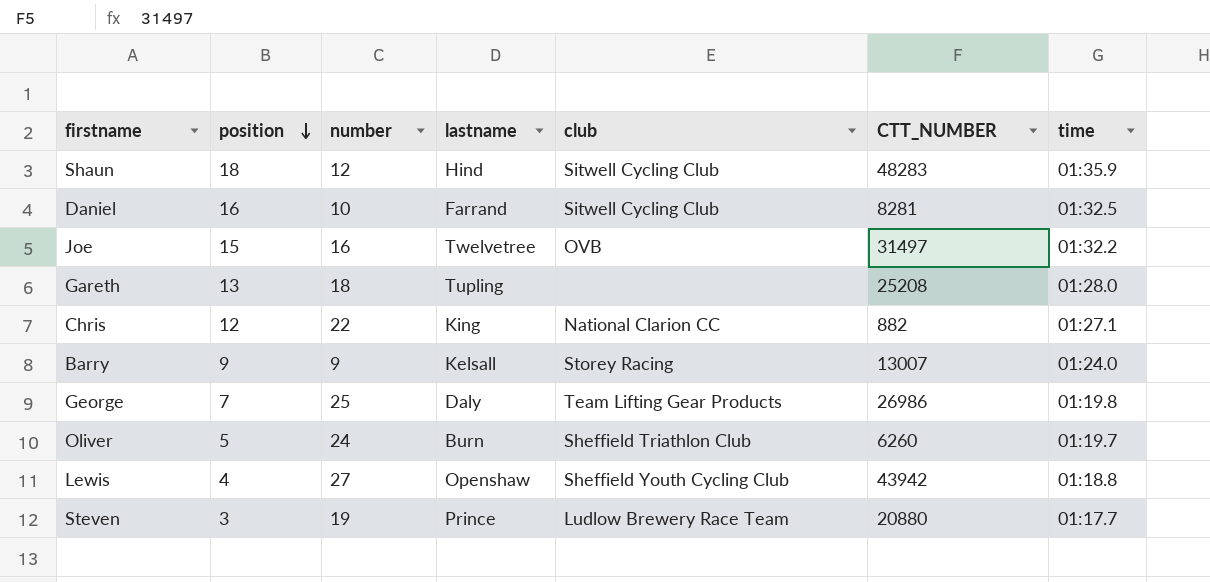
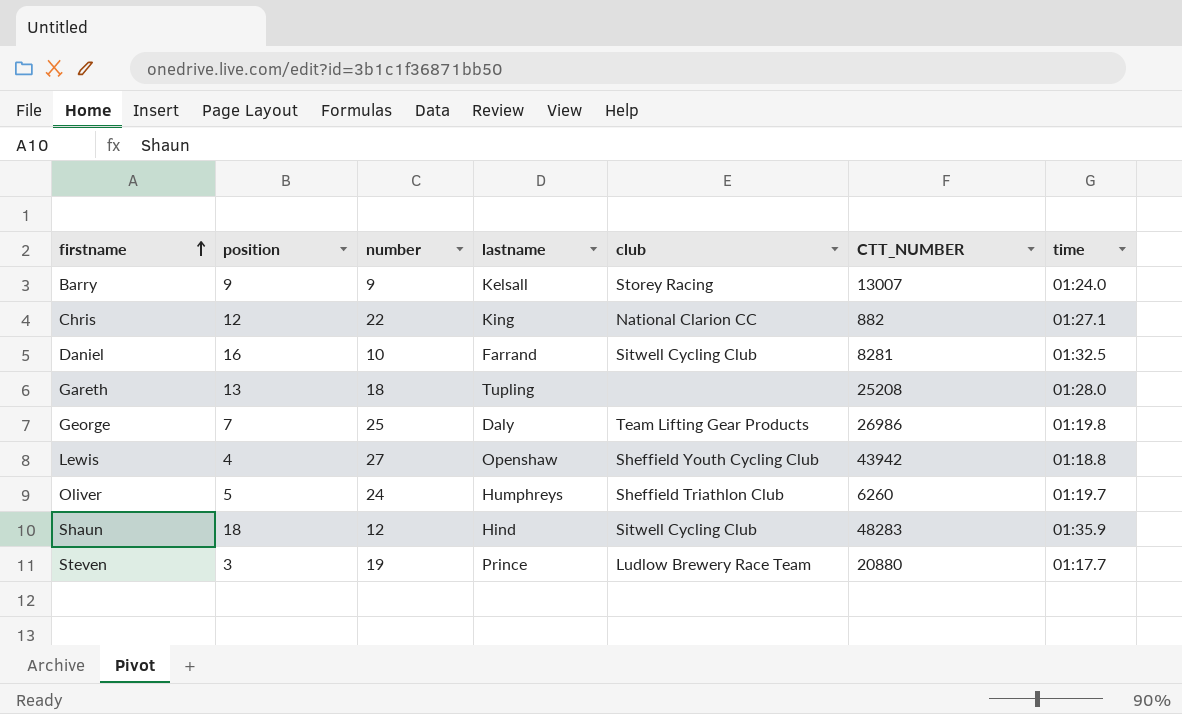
row order: position descending -> firstname ascending
row Joe: 15 | 16 | Twelvetree | OVB | 31497 | 01:32.2 -> none
Oliver | lastname: Burn -> Humphreys

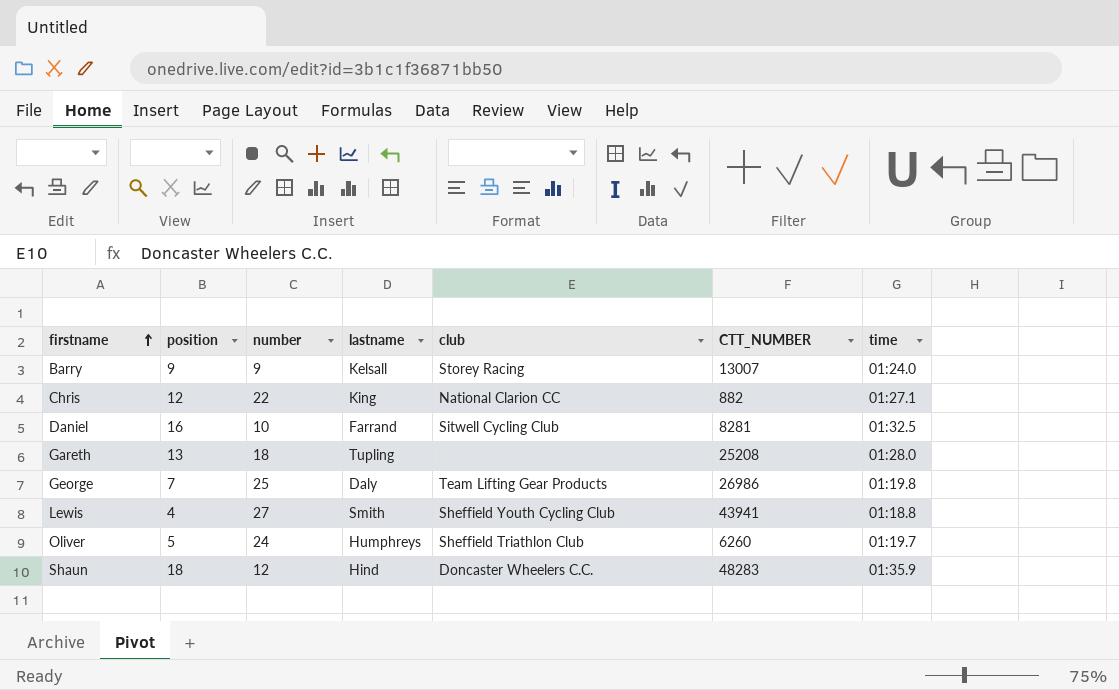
row Steven: 3 | 19 | Prince | Ludlow Brewery Race Team | 20880 | 01:17.7 -> none
Lewis | lastname: Openshaw -> Smith
Lewis | CTT_NUMBER: 43942 -> 43941
Shaun | club: Sitwell Cycling Club -> Doncaster Wheelers C.C.

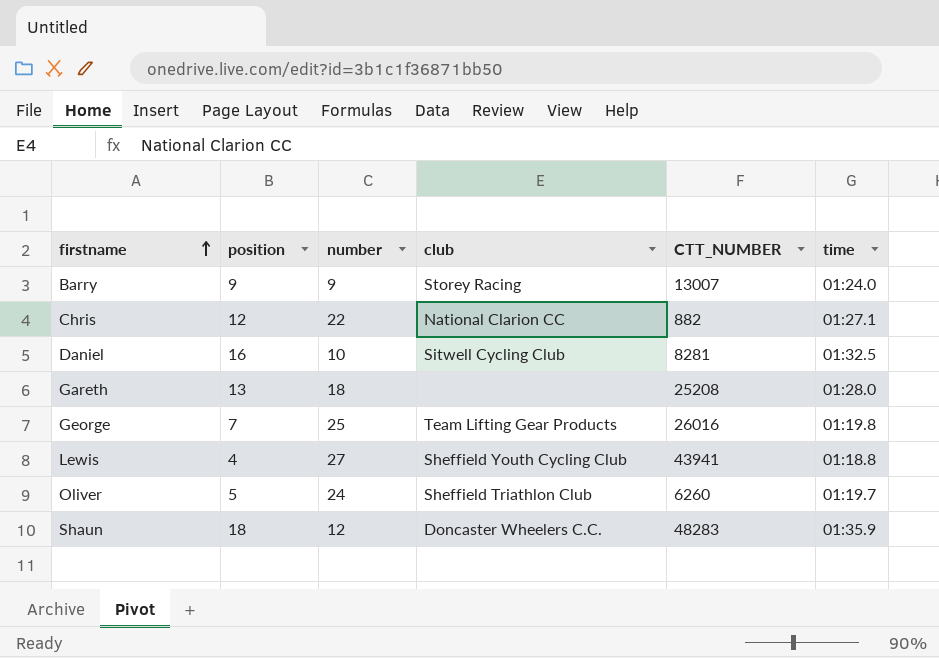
column lastname | position: 4 -> none
George | CTT_NUMBER: 26986 -> 26016

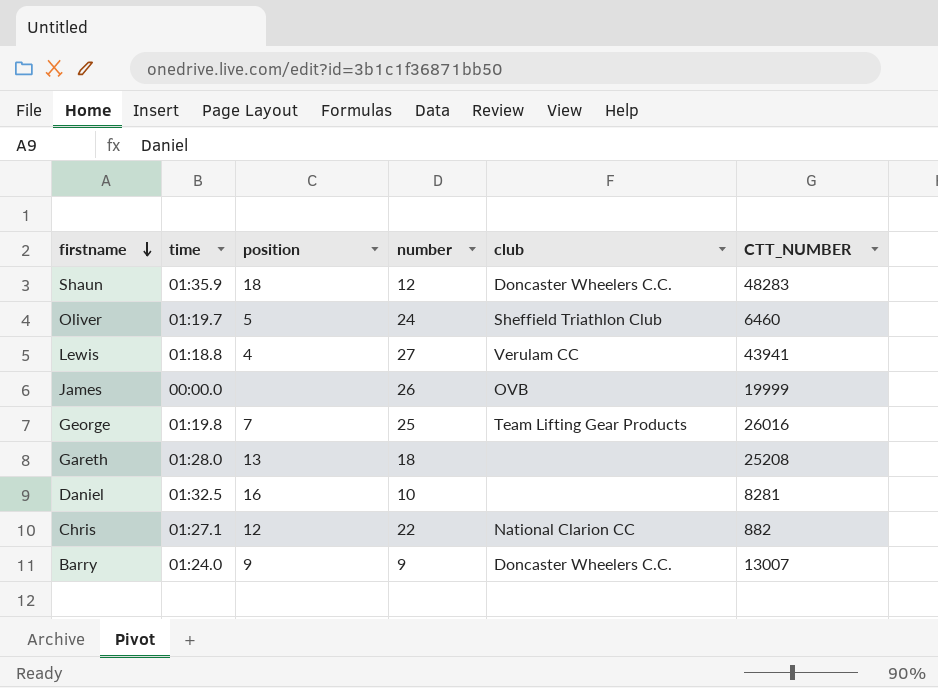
row order: firstname ascending -> firstname descending
column time | position: 6 -> 2
Oliver | CTT_NUMBER: 6260 -> 6460
Lewis | club: Sheffield Youth Cycling Club -> Verulam CC
row James: none -> 00:00.0 | none | 26 | OVB | 19999
Daniel | club: Sitwell Cycling Club -> none
Barry | club: Storey Racing -> Doncaster Wheelers C.C.

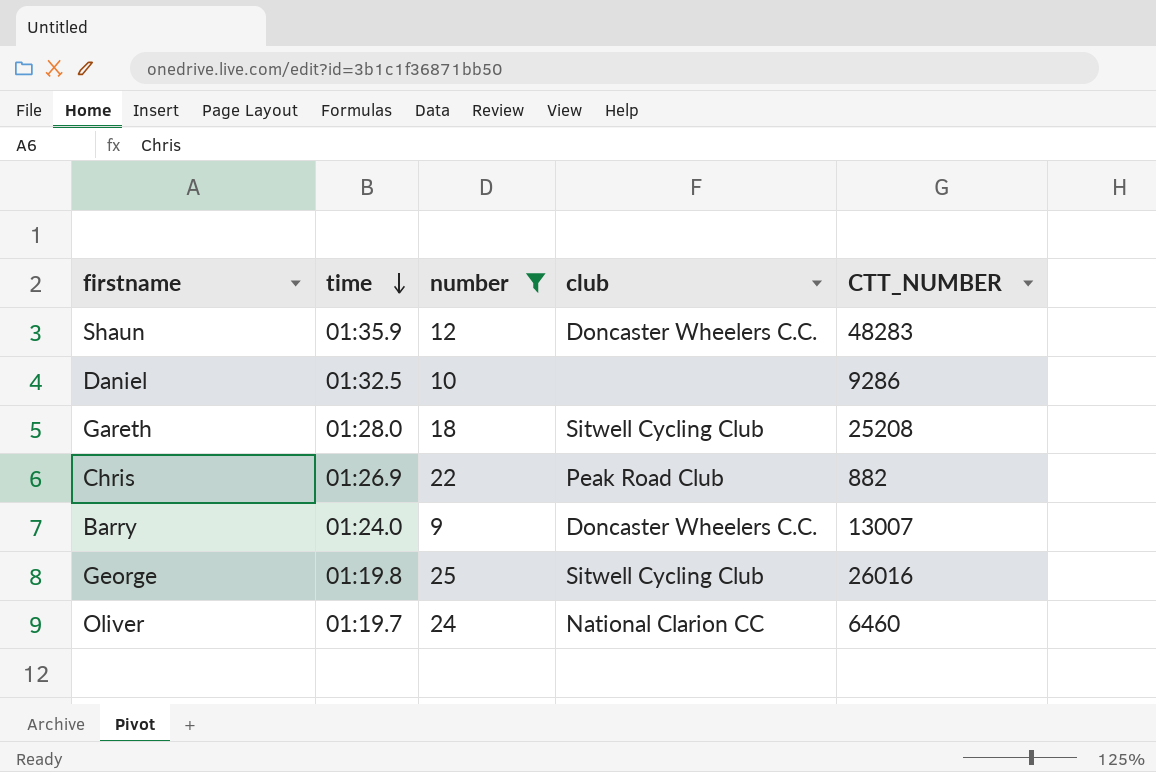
filter: none -> number <= 25
row order: firstname descending -> time descending
column position | position: 3 -> none
Daniel | CTT_NUMBER: 8281 -> 9286
Gareth | club: none -> Sitwell Cycling Club
Chris | time: 01:27.1 -> 01:26.9
Chris | club: National Clarion CC -> Peak Road Club
George | club: Team Lifting Gear Products -> Sitwell Cycling Club
Oliver | club: Sheffield Triathlon Club -> National Clarion CC

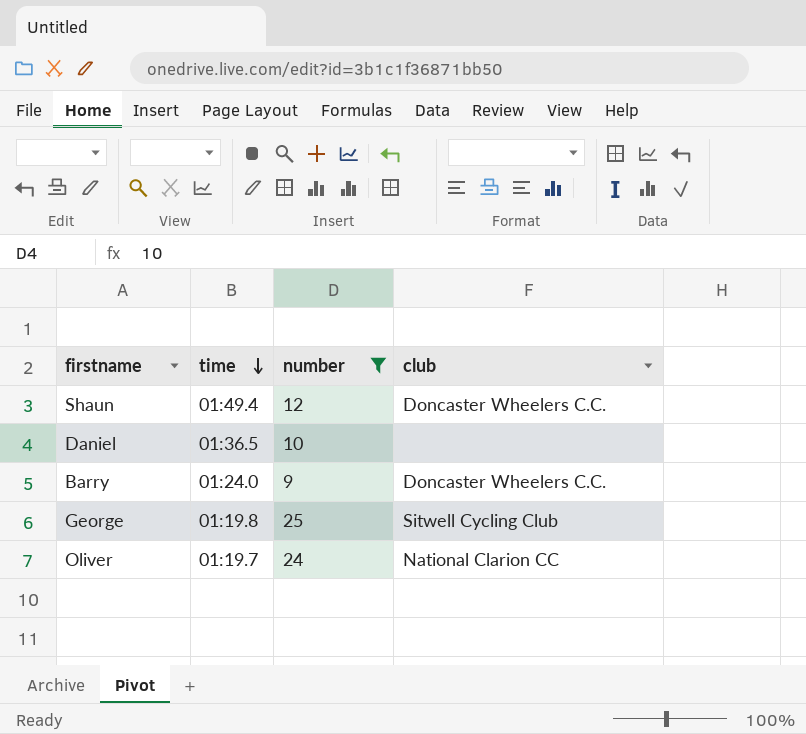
column CTT_NUMBER | position: 5 -> none
row Gareth: 01:28.0 | 18 | Sitwell Cycling Club | 25208 -> none
row Chris: 01:26.9 | 22 | Peak Road Club | 882 -> none
Shaun | time: 01:35.9 -> 01:49.4
Daniel | time: 01:32.5 -> 01:36.5

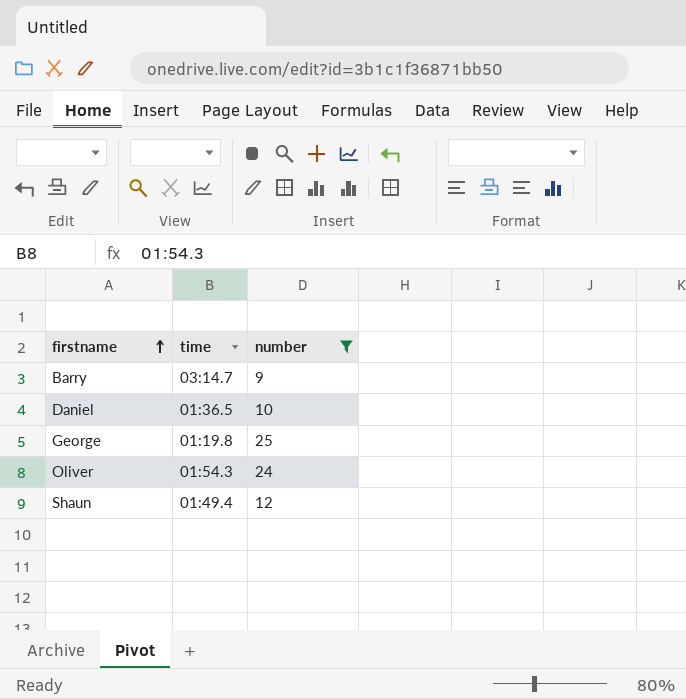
row order: time descending -> firstname ascending
column club | position: 4 -> none
Barry | time: 01:24.0 -> 03:14.7
Oliver | time: 01:19.7 -> 01:54.3

